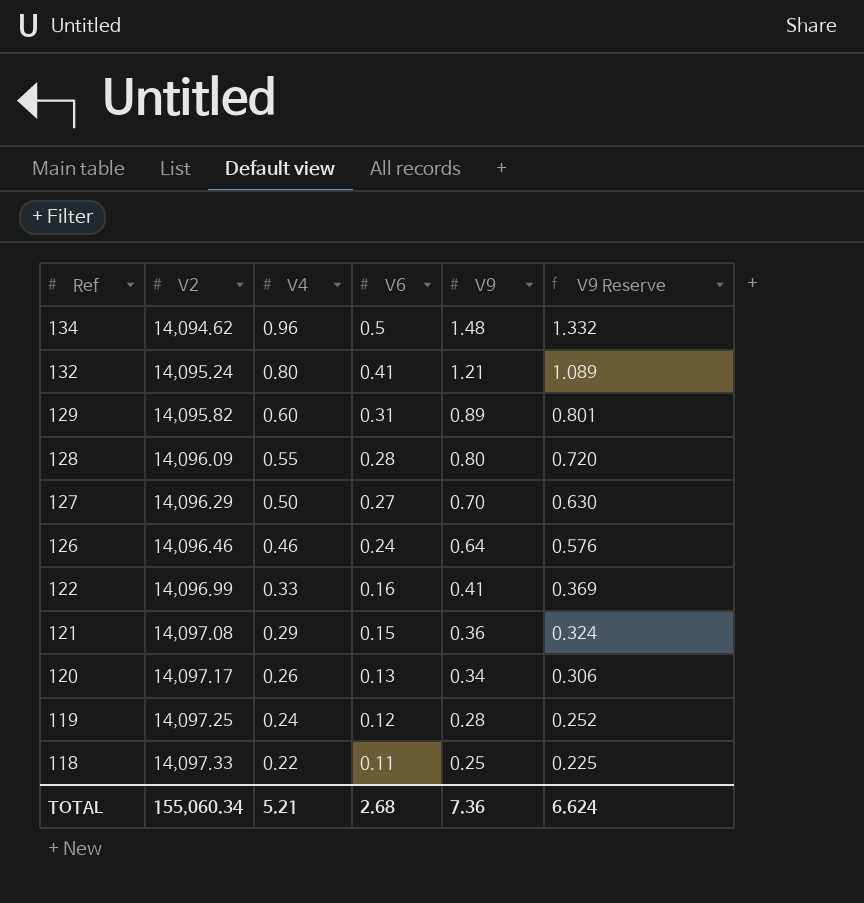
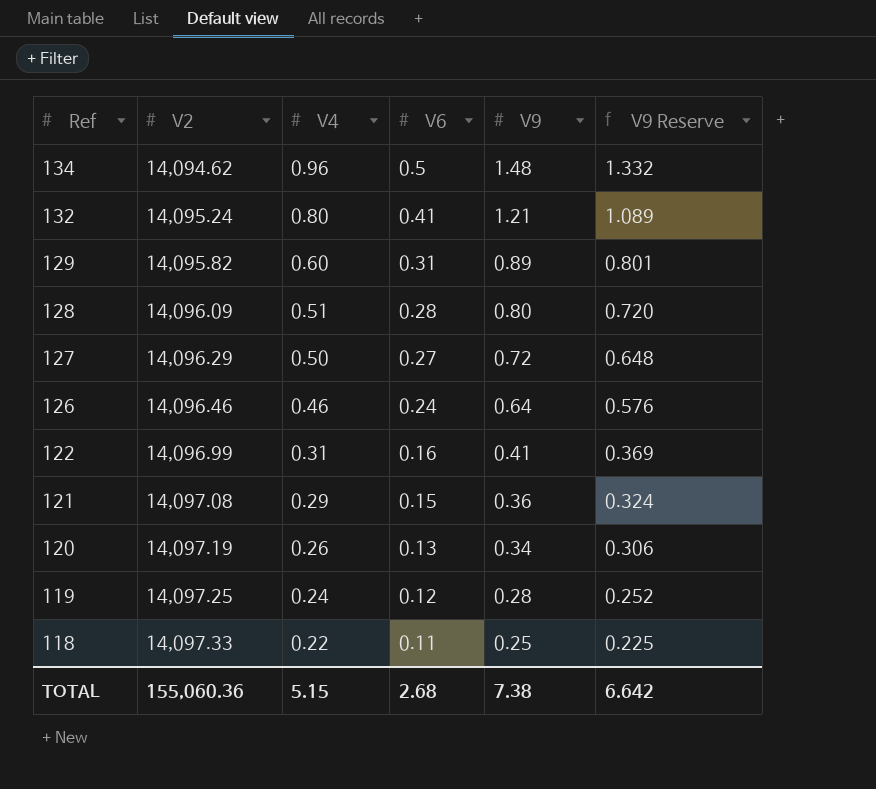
128 | V4: 0.55 -> 0.51
127 | V9: 0.70 -> 0.72
127 | V9 Reserve: 0.630 -> 0.648
122 | V4: 0.33 -> 0.31
120 | V2: 14,097.17 -> 14,097.19
TOTAL | V2: 155,060.34 -> 155,060.36
TOTAL | V4: 5.21 -> 5.15
TOTAL | V9: 7.36 -> 7.38
TOTAL | V9 Reserve: 6.624 -> 6.642

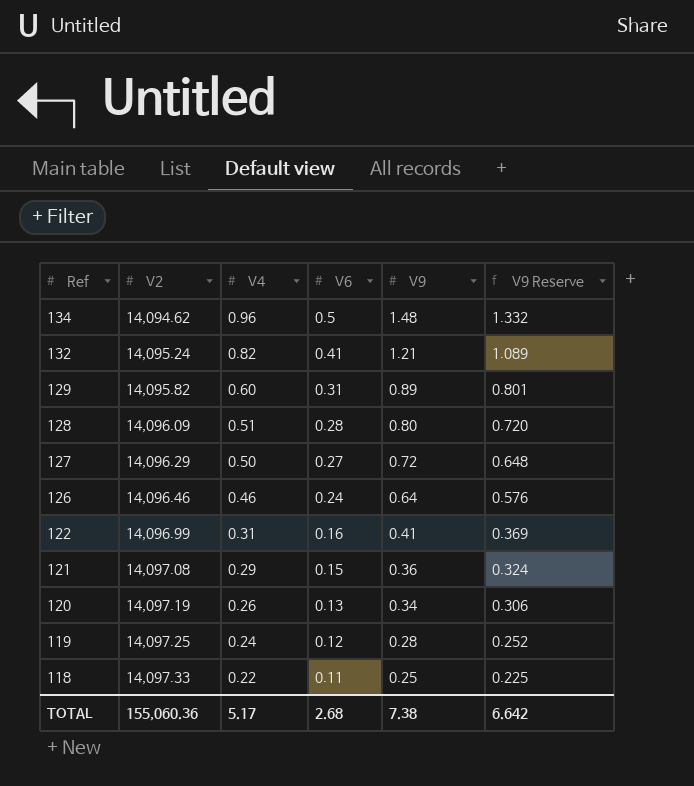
132 | V4: 0.80 -> 0.82
TOTAL | V4: 5.15 -> 5.17

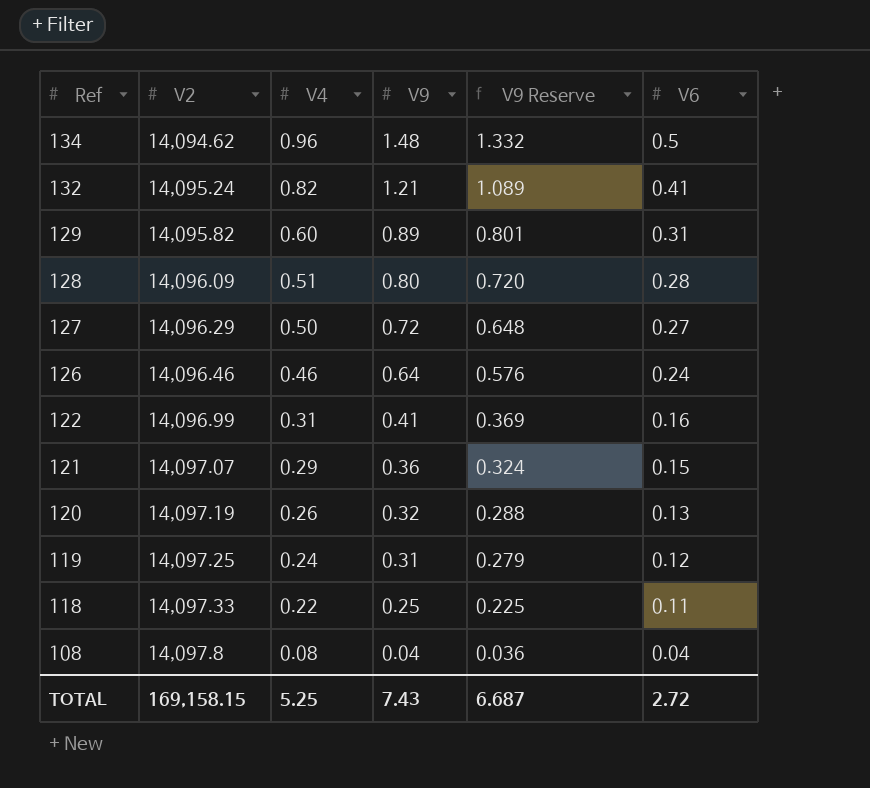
column V6 | position: 4 -> 6
121 | V2: 14,097.08 -> 14,097.07
120 | V9: 0.34 -> 0.32
120 | V9 Reserve: 0.306 -> 0.288
119 | V9: 0.28 -> 0.31
119 | V9 Reserve: 0.252 -> 0.279
row 108: none -> 14,097.8 | 0.08 | 0.04 | 0.036 | 0.04
TOTAL | V2: 155,060.36 -> 169,158.15
TOTAL | V4: 5.17 -> 5.25
TOTAL | V9: 7.38 -> 7.43
TOTAL | V9 Reserve: 6.642 -> 6.687
TOTAL | V6: 2.68 -> 2.72

